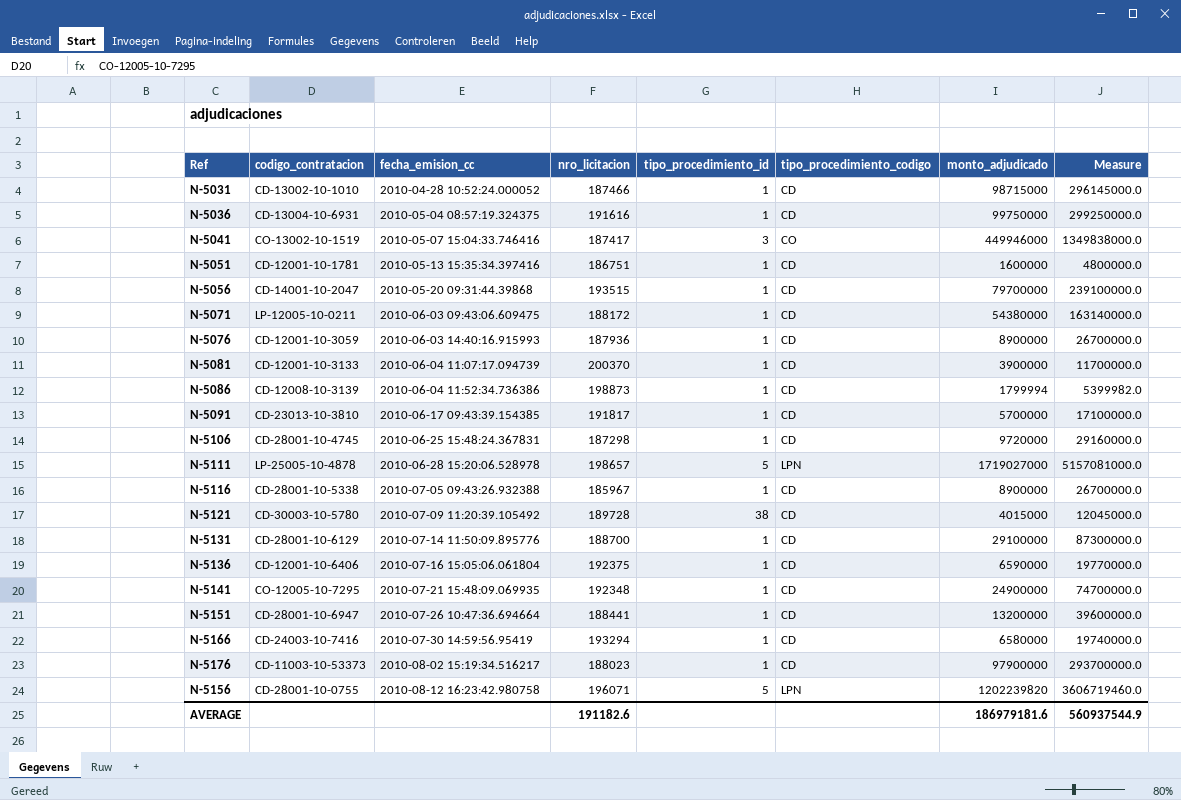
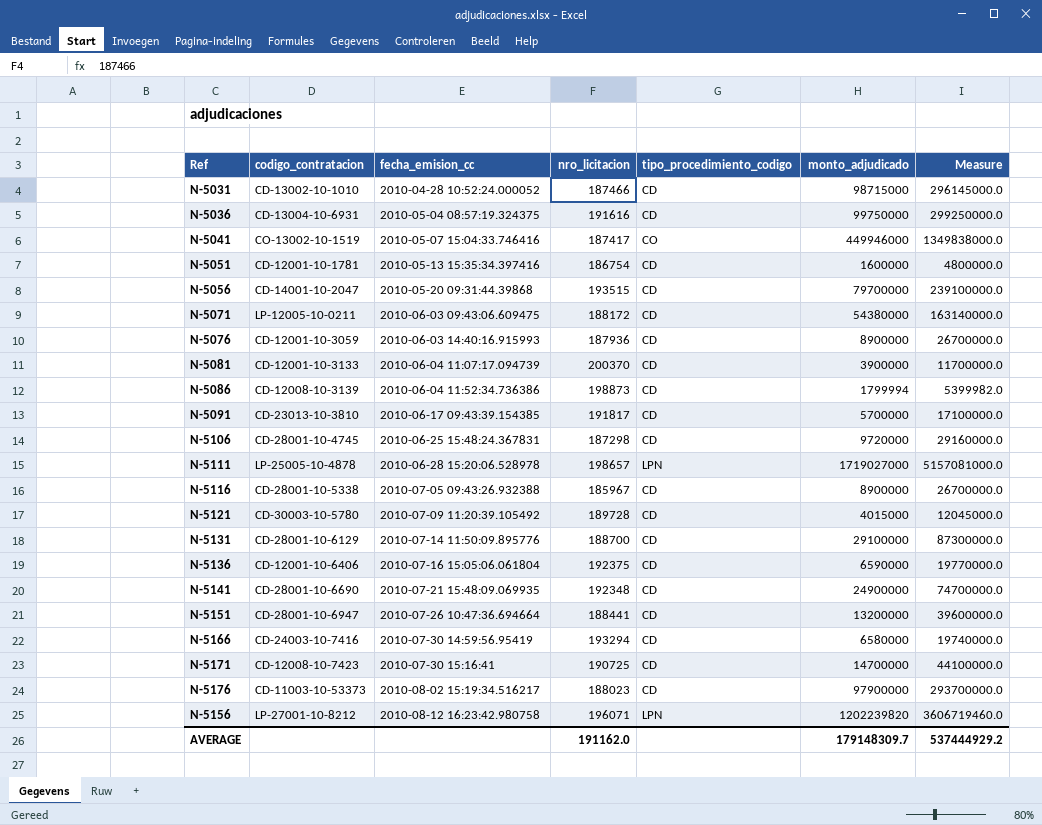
column tipo_procedimiento_id | position: 5 -> none
N-5051 | nro_licitacion: 186751 -> 186754
N-5141 | codigo_contratacion: CO-12005-10-7295 -> CD-28001-10-6690
row N-5171: none -> CD-12008-10-7423 | 2010-07-30 15:16:41 | 190725 | CD | 14700000 | 44100000.0
N-5156 | codigo_contratacion: CD-28001-10-0755 -> LP-27001-10-8212
AVERAGE | nro_licitacion: 191182.6 -> 191162.0
AVERAGE | monto_adjudicado: 186979181.6 -> 179148309.7
AVERAGE | Measure: 560937544.9 -> 537444929.2

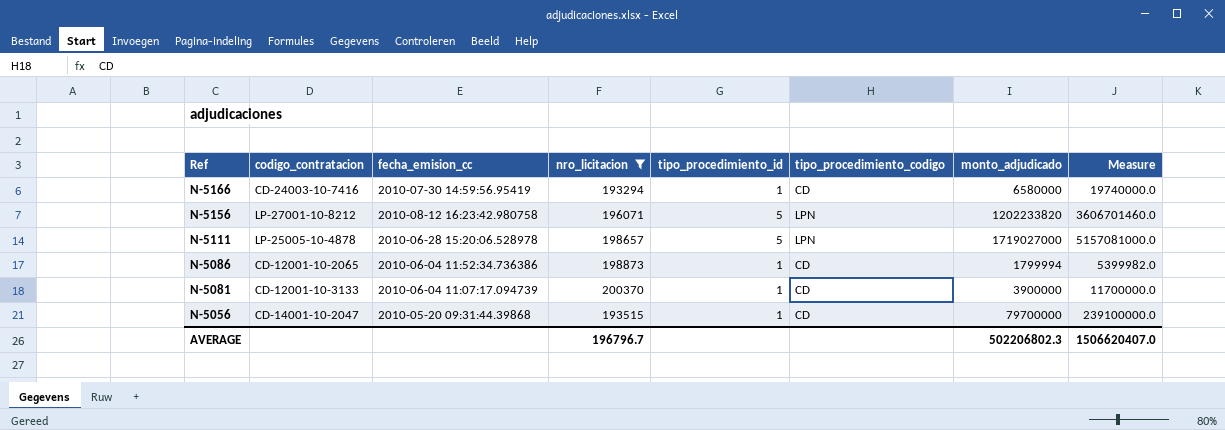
filter: none -> nro_licitacion >= 193294
row order: fecha_emision_cc ascending -> Ref descending
column tipo_procedimiento_id | position: none -> 5
N-5156 | monto_adjudicado: 1202239820 -> 1202233820
N-5156 | Measure: 3606719460.0 -> 3606701460.0
N-5086 | codigo_contratacion: CD-12008-10-3139 -> CD-12001-10-2065
AVERAGE | nro_licitacion: 191162.0 -> 196796.7
AVERAGE | monto_adjudicado: 179148309.7 -> 502206802.3
AVERAGE | Measure: 537444929.2 -> 1506620407.0

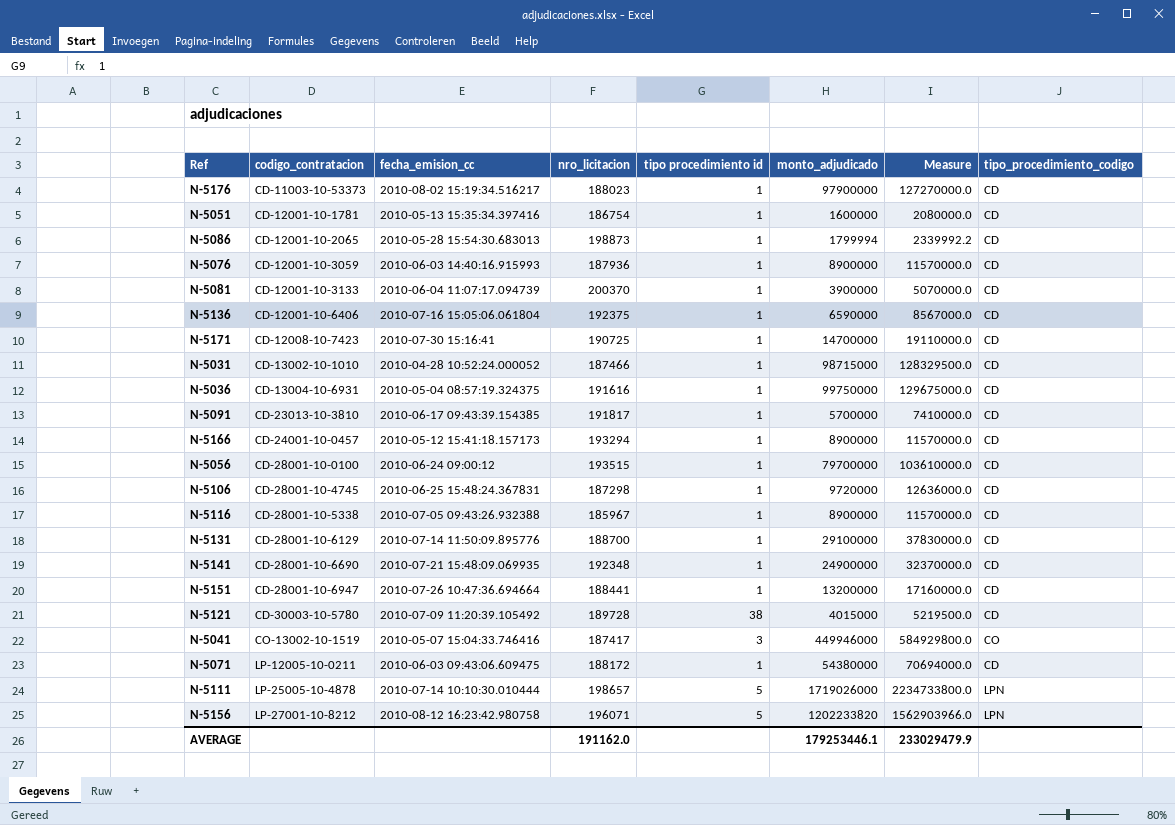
filter: nro_licitacion >= 193294 -> none
row order: Ref descending -> codigo_contratacion ascending
column name: tipo_procedimiento_id -> tipo procedimiento id
column Measure | formula: [monto_adjudicado] * 3 -> [monto_adjudicado] * 1.3
column tipo_procedimiento_codigo | position: 6 -> 8
N-5086 | fecha_emision_cc: 2010-06-04 11:52:34.736386 -> 2010-05-28 15:54:30.683013
N-5166 | codigo_contratacion: CD-24003-10-7416 -> CD-24001-10-0457
N-5166 | fecha_emision_cc: 2010-07-30 14:59:56.95419 -> 2010-05-12 15:41:18.157173
N-5166 | monto_adjudicado: 6580000 -> 8900000
N-5056 | codigo_contratacion: CD-14001-10-2047 -> CD-28001-10-0100
N-5056 | fecha_emision_cc: 2010-05-20 09:31:44.39868 -> 2010-06-24 09:00:12
N-5111 | fecha_emision_cc: 2010-06-28 15:20:06.528978 -> 2010-07-14 10:10:30.010444
N-5111 | monto_adjudicado: 1719027000 -> 1719026000
AVERAGE | nro_licitacion: 196796.7 -> 191162.0
AVERAGE | monto_adjudicado: 502206802.3 -> 179253446.1
AVERAGE | Measure: 1506620407.0 -> 233029479.9

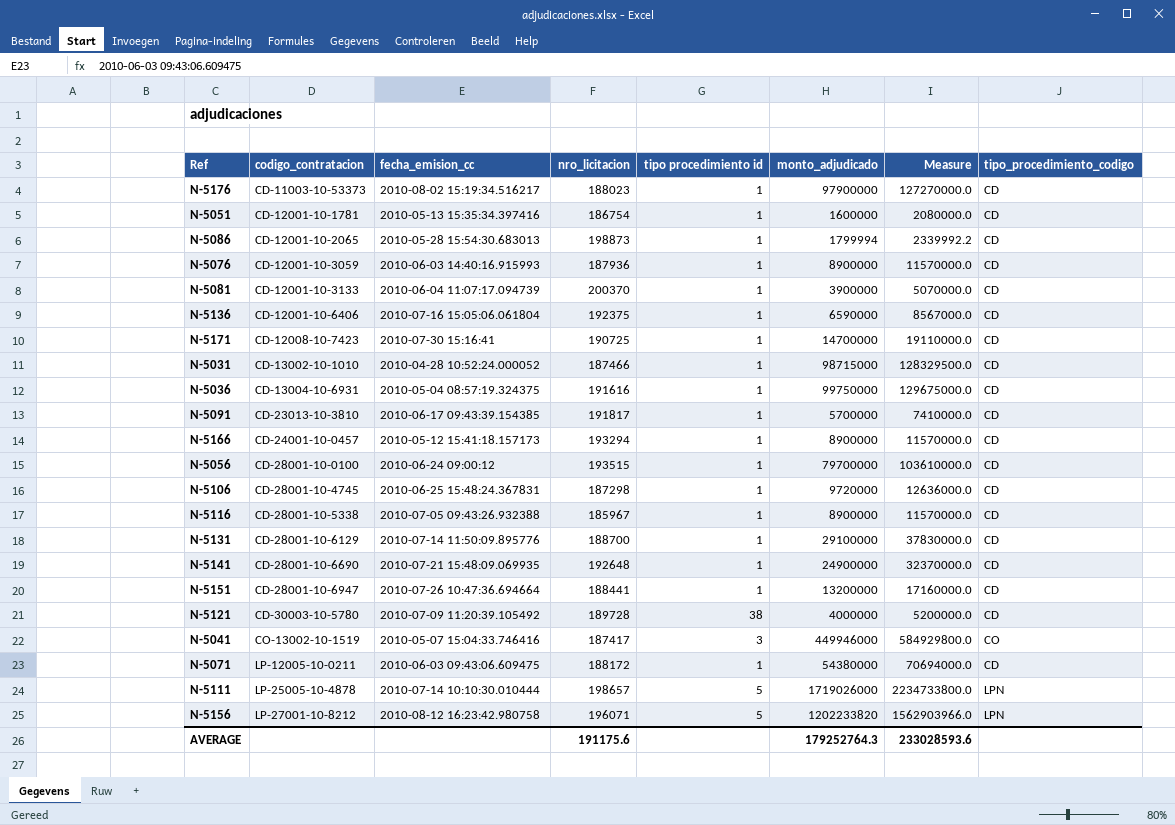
N-5141 | nro_licitacion: 192348 -> 192648
N-5121 | monto_adjudicado: 4015000 -> 4000000
N-5121 | Measure: 5219500.0 -> 5200000.0
AVERAGE | nro_licitacion: 191162.0 -> 191175.6
AVERAGE | monto_adjudicado: 179253446.1 -> 179252764.3
AVERAGE | Measure: 233029479.9 -> 233028593.6

